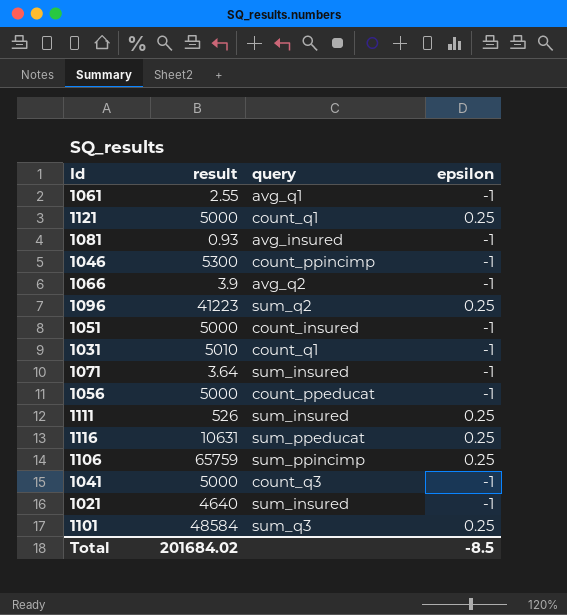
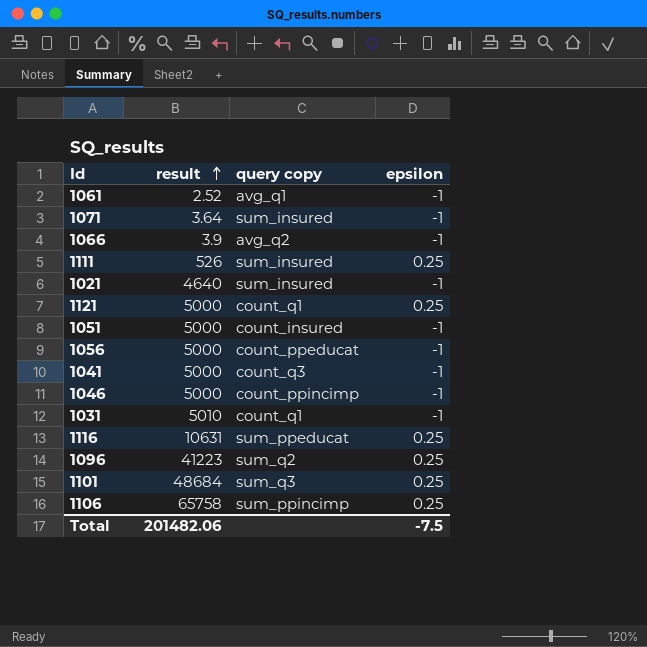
row order: none -> result ascending
column name: query -> query copy
row 1081: 0.93 | avg_insured | -1 -> none
1061 | result: 2.55 -> 2.52
1046 | result: 5300 -> 5000
1101 | result: 48584 -> 48684
1106 | result: 65759 -> 65758
Total | result: 201684.02 -> 201482.06
Total | epsilon: -8.5 -> -7.5

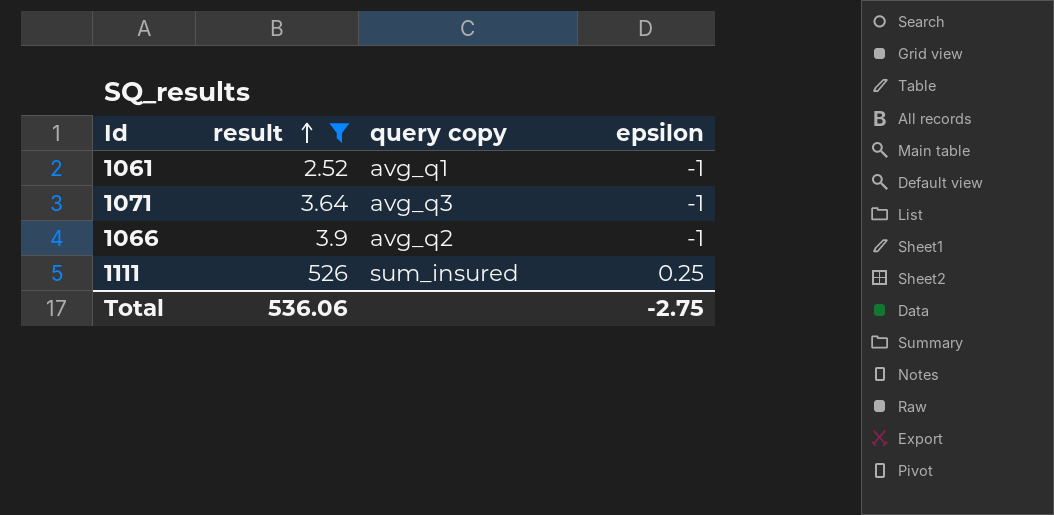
filter: none -> result <= 526
1071 | query copy: sum_insured -> avg_q3
Total | result: 201482.06 -> 536.06
Total | epsilon: -7.5 -> -2.75

